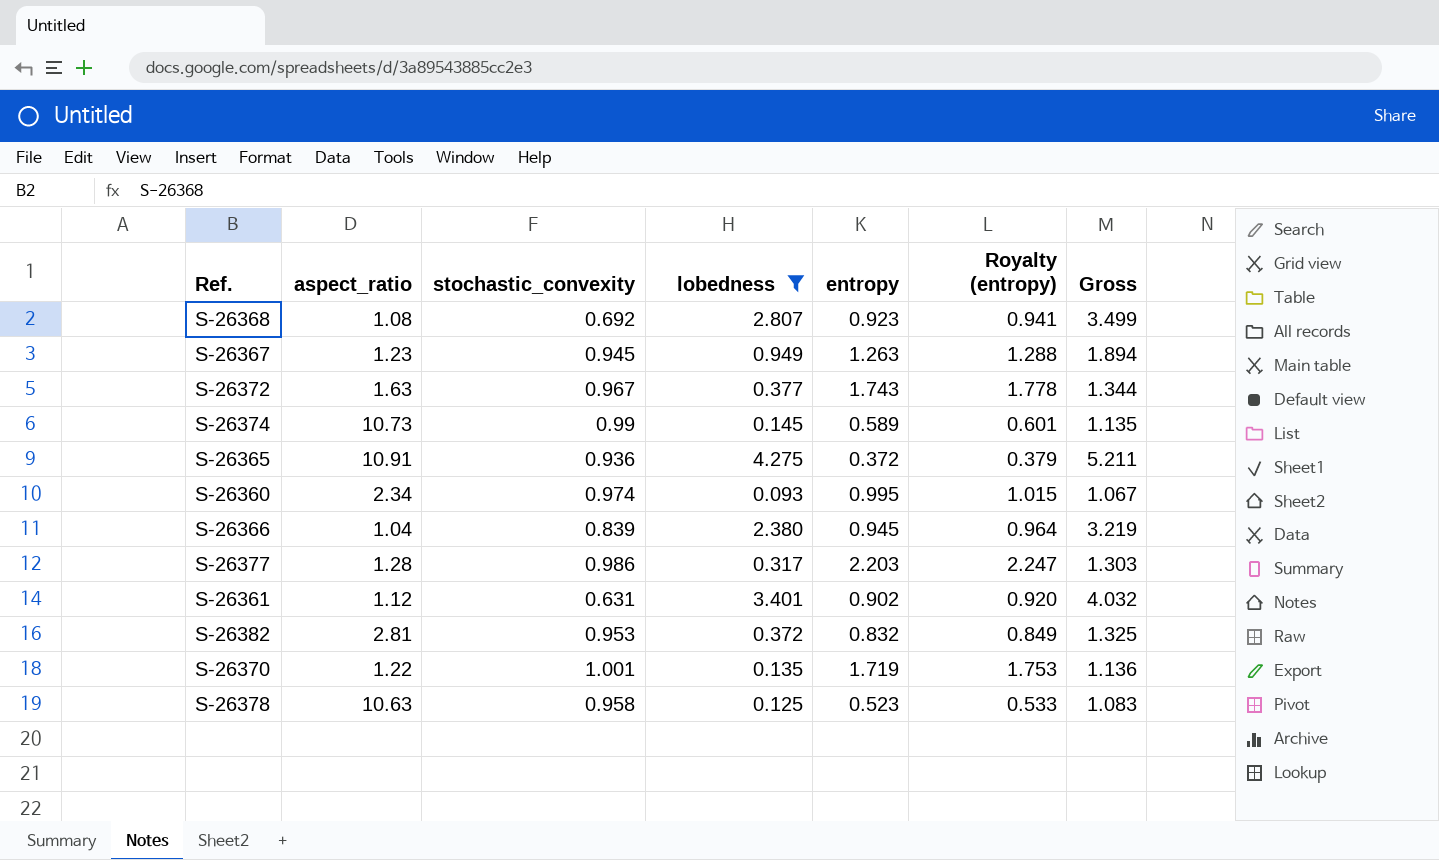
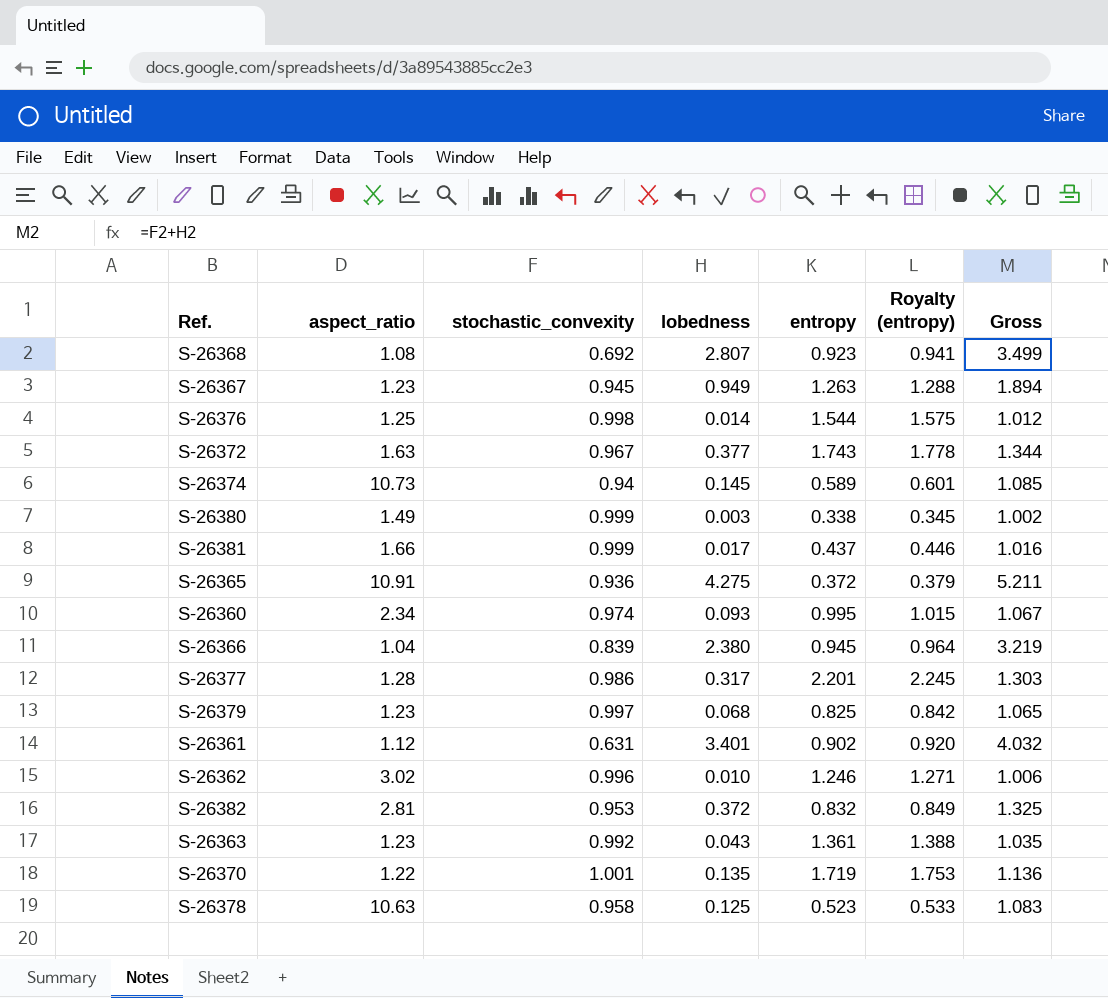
filter: lobedness >= 0.093 -> none
S-26374 | stochastic_convexity: 0.99 -> 0.94
S-26374 | Gross: 1.135 -> 1.085
S-26377 | entropy: 2.203 -> 2.201
S-26377 | Royalty (entropy): 2.247 -> 2.245

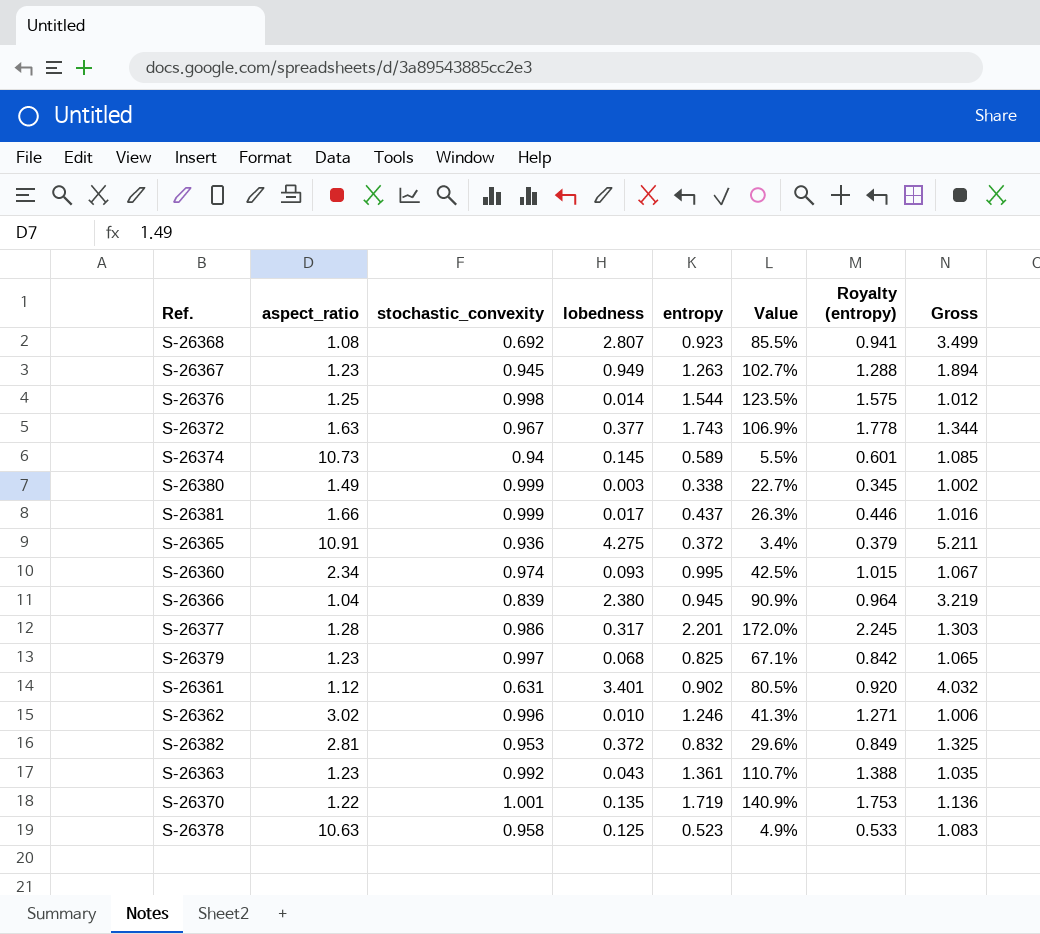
column Value | formula: none -> [entropy] / [aspect_ratio]

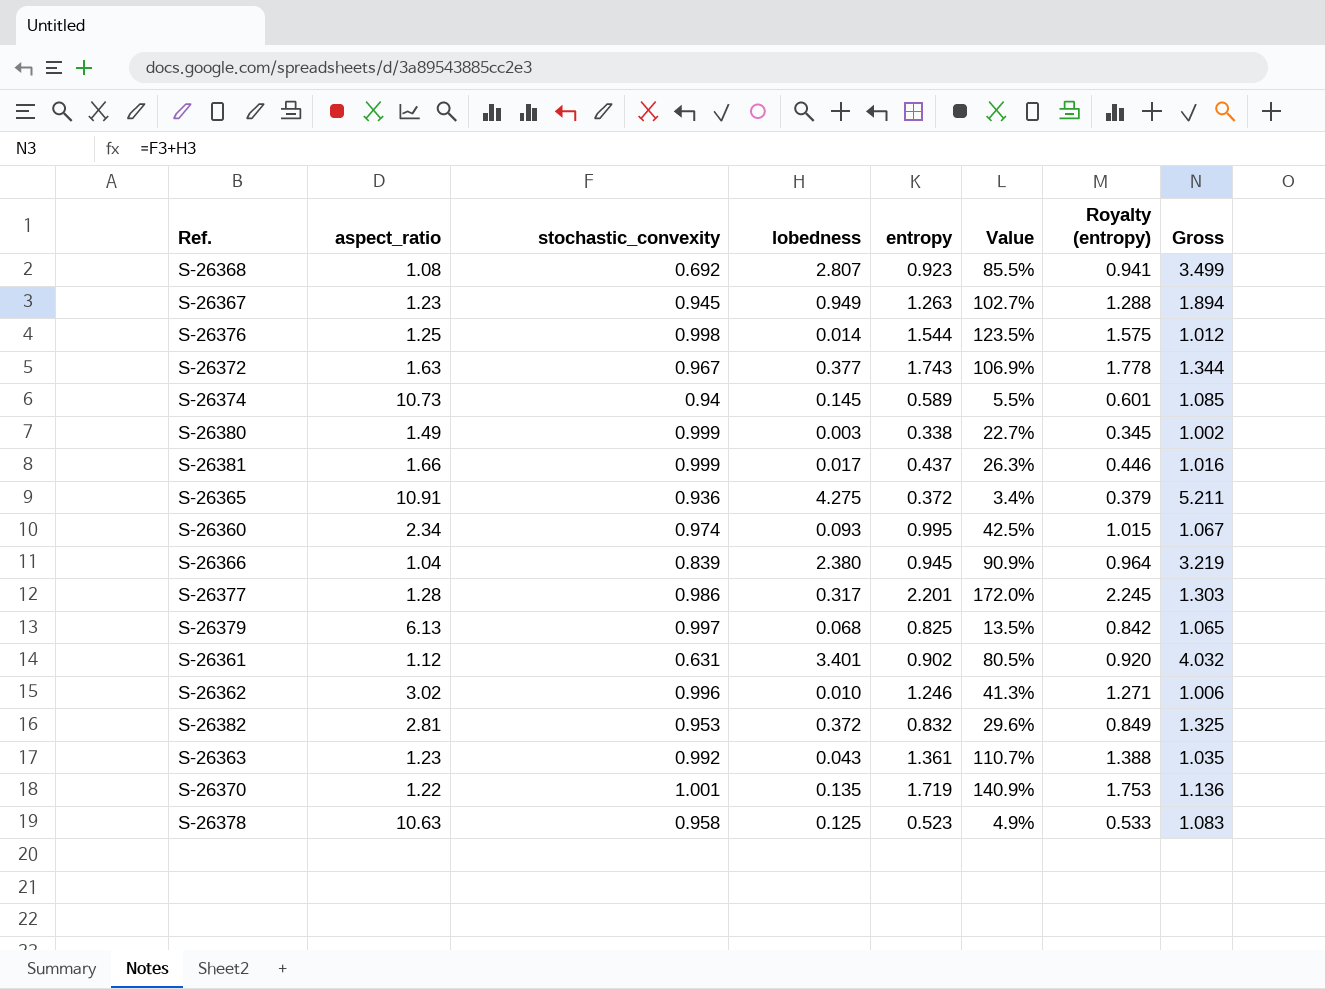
S-26379 | aspect_ratio: 1.23 -> 6.13
S-26379 | Value: 67.1% -> 13.5%

